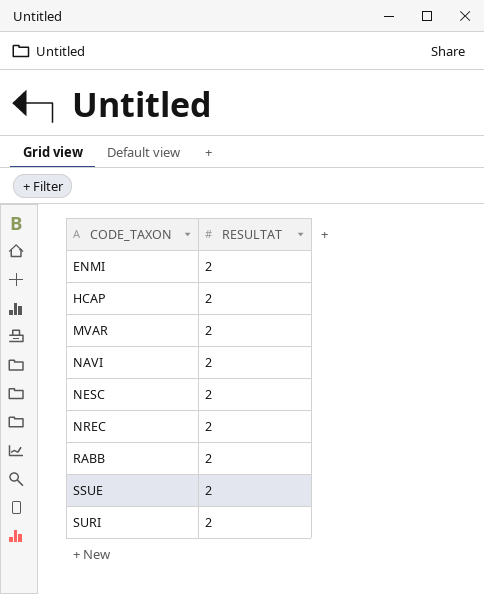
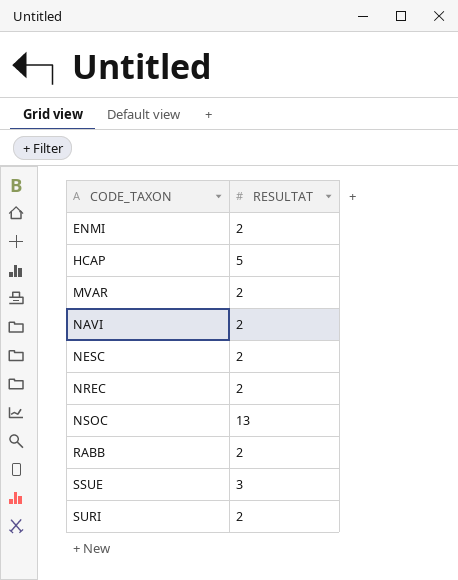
HCAP | RESULTAT: 2 -> 5
row NSOC: none -> 13
SSUE | RESULTAT: 2 -> 3

